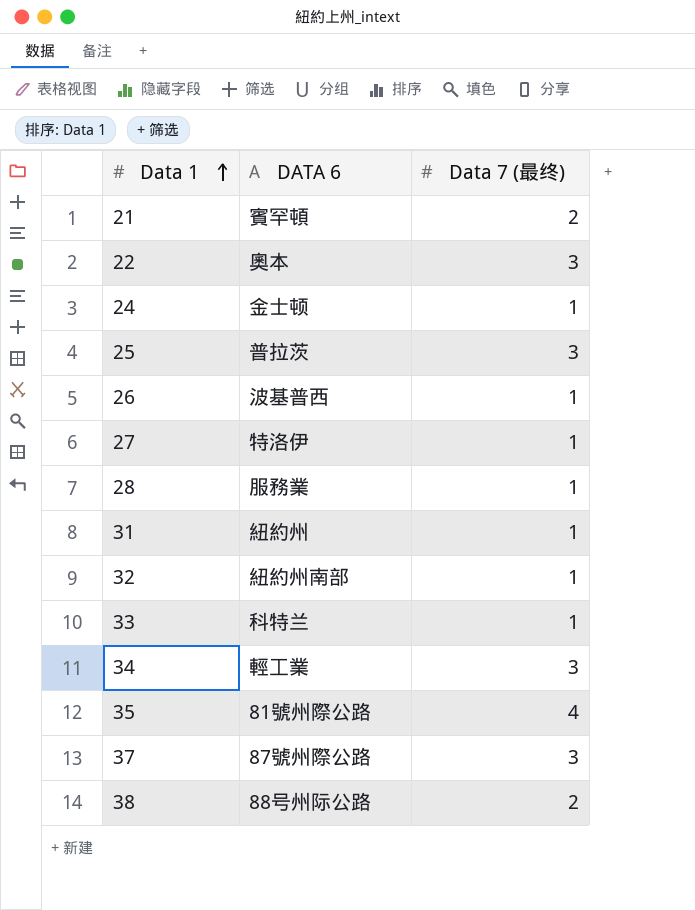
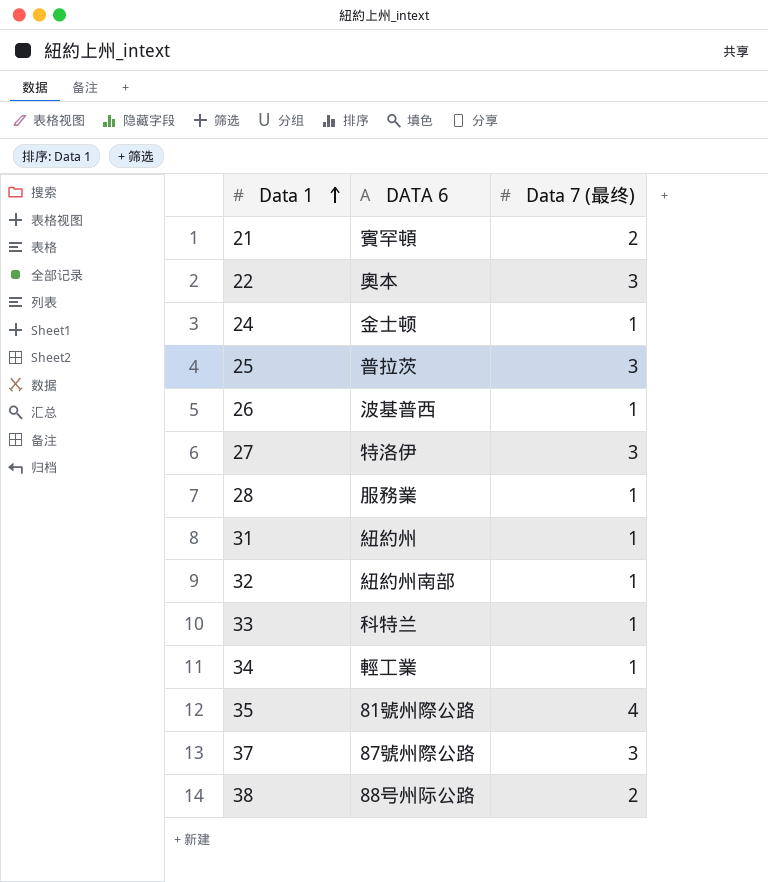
27 | Data 7 (最终): 1 -> 3
34 | Data 7 (最终): 3 -> 1

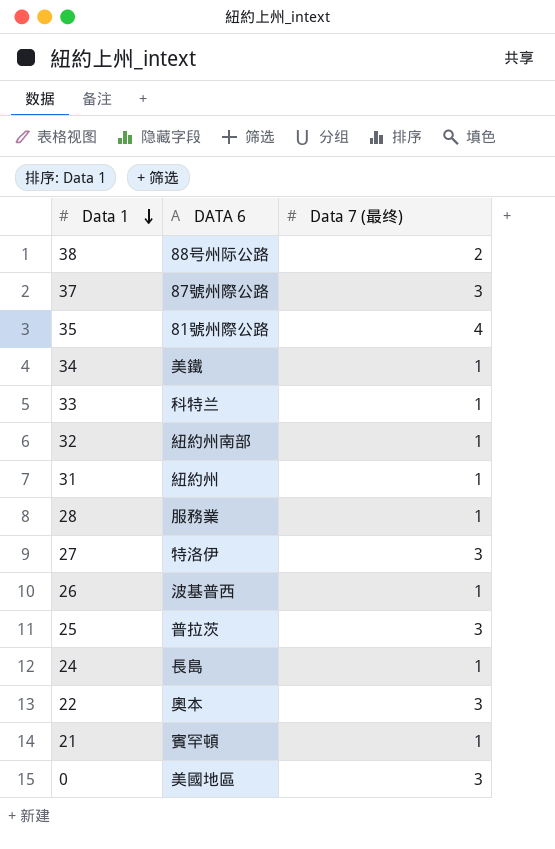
row order: Data 1 ascending -> Data 1 descending
34 | DATA 6: 輕工業 -> 美鐵
24 | DATA 6: 金士顿 -> 長島
21 | Data 7 (最终): 2 -> 1
row 0: none -> 美國地區 | 3

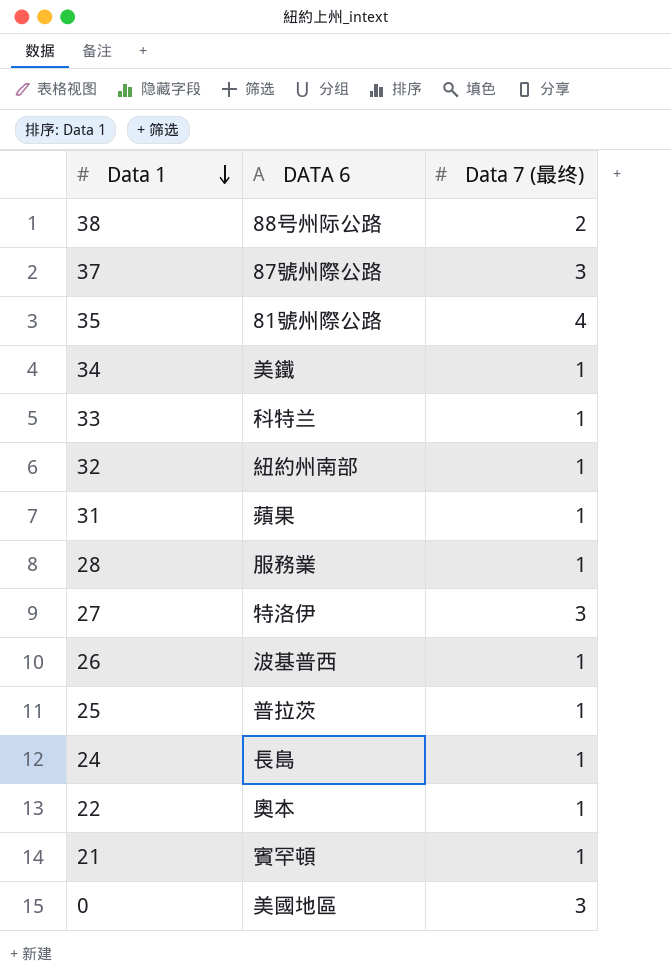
31 | DATA 6: 紐約州 -> 蘋果
25 | Data 7 (最终): 3 -> 1
22 | Data 7 (最终): 3 -> 1

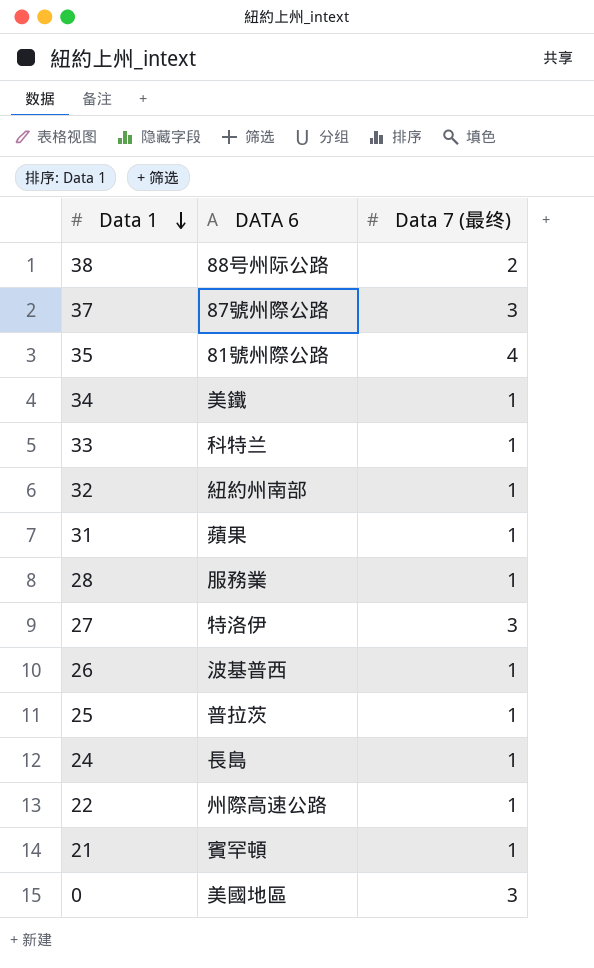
22 | DATA 6: 奧本 -> 州際高速公路

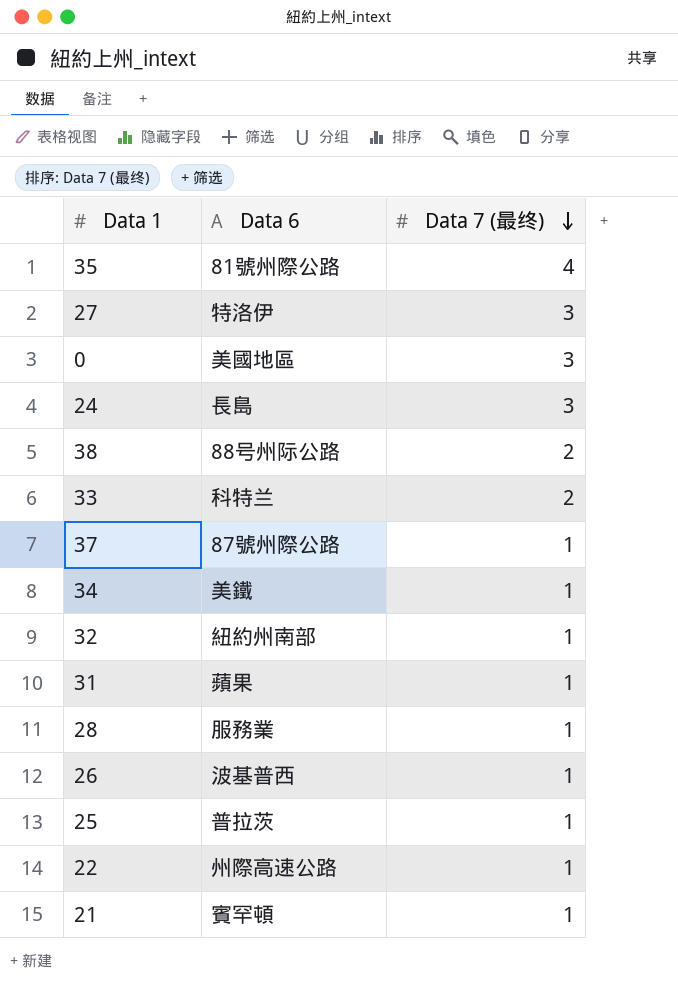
row order: Data 1 descending -> Data 7 (最终) descending
column name: DATA 6 -> Data 6
24 | Data 7 (最终): 1 -> 3
33 | Data 7 (最终): 1 -> 2
37 | Data 7 (最终): 3 -> 1

